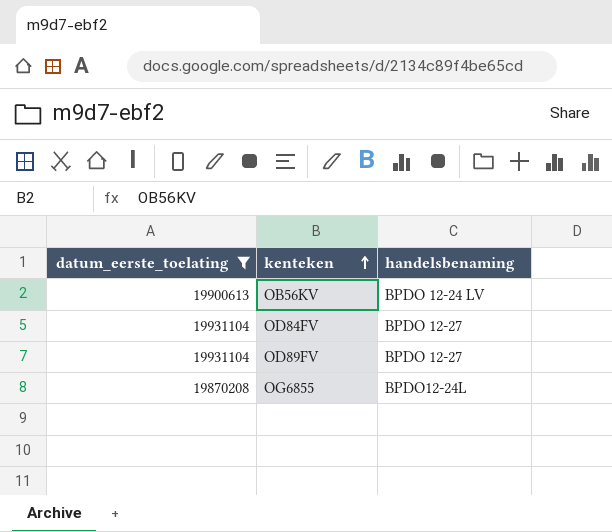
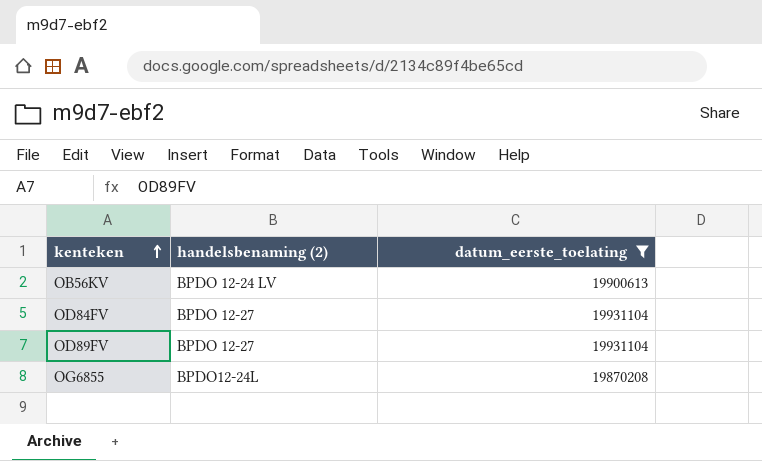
column name: handelsbenaming -> handelsbenaming (2)
column datum_eerste_toelating | position: 1 -> 3

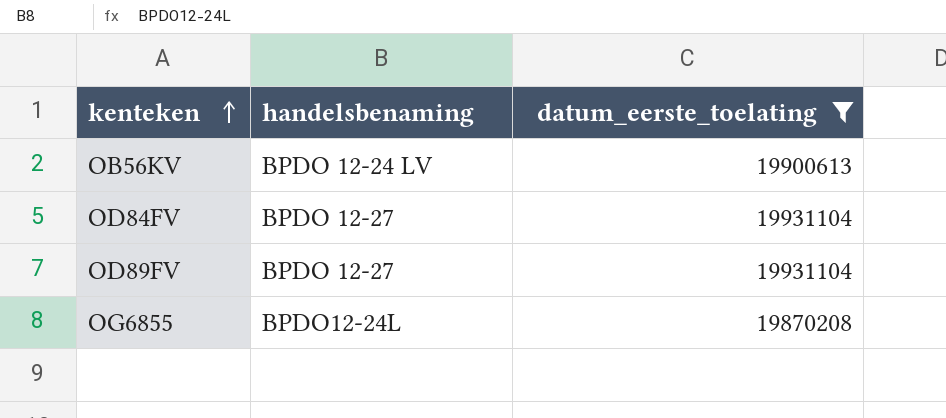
column name: handelsbenaming (2) -> handelsbenaming

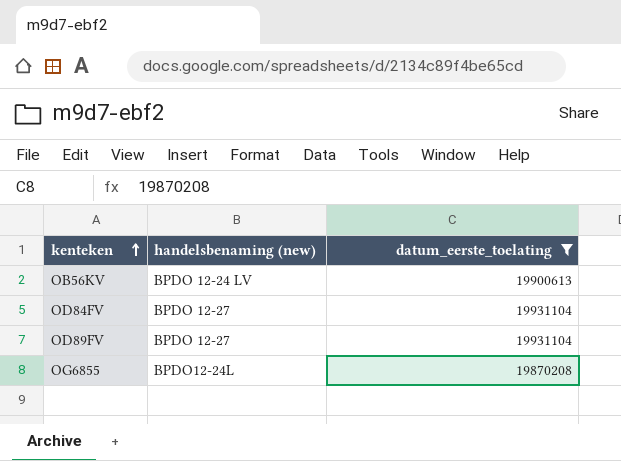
column name: handelsbenaming -> handelsbenaming (new)

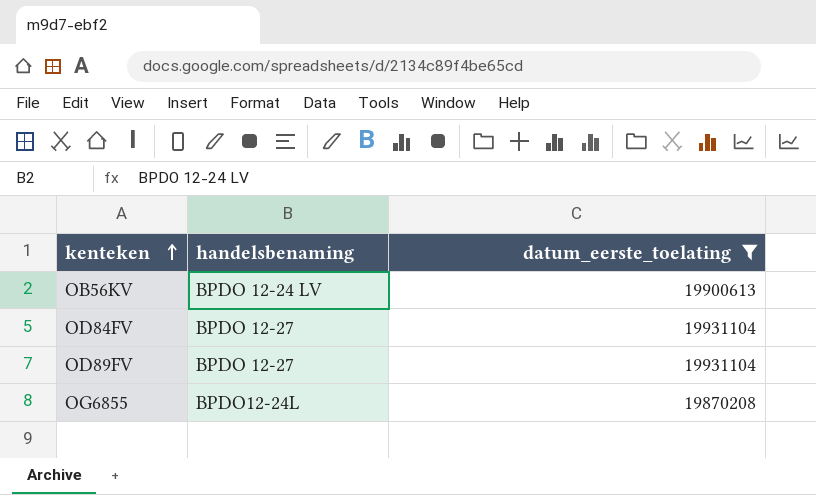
column name: handelsbenaming (new) -> handelsbenaming

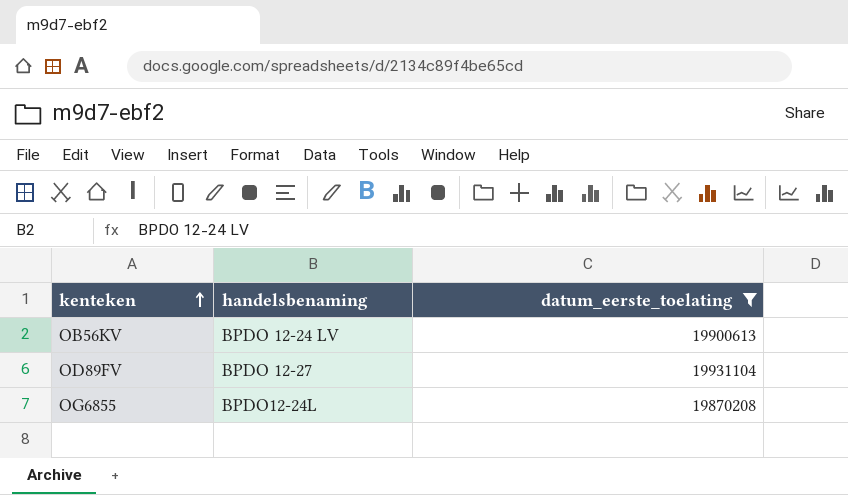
row OD84FV: BPDO 12-27 | 19931104 -> none

